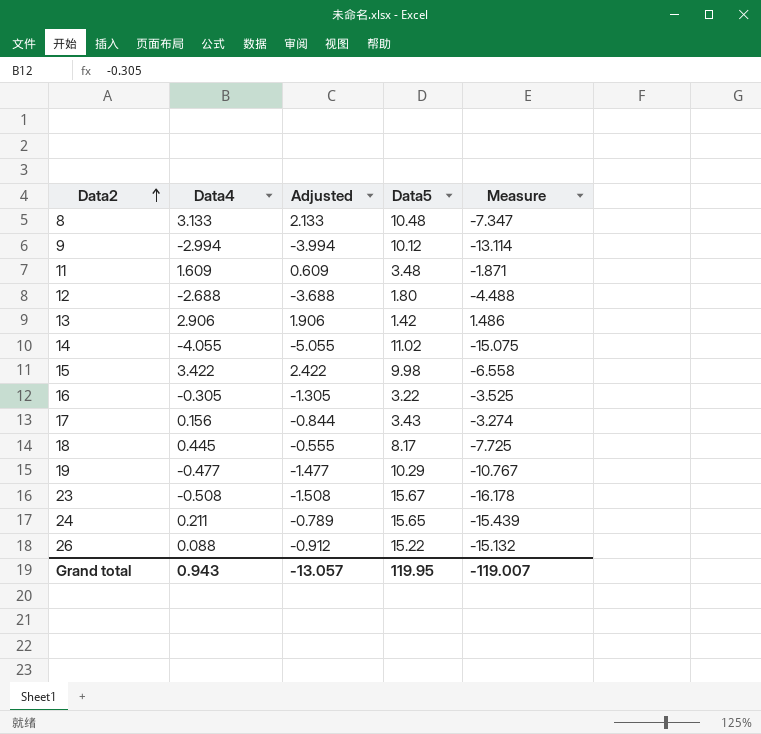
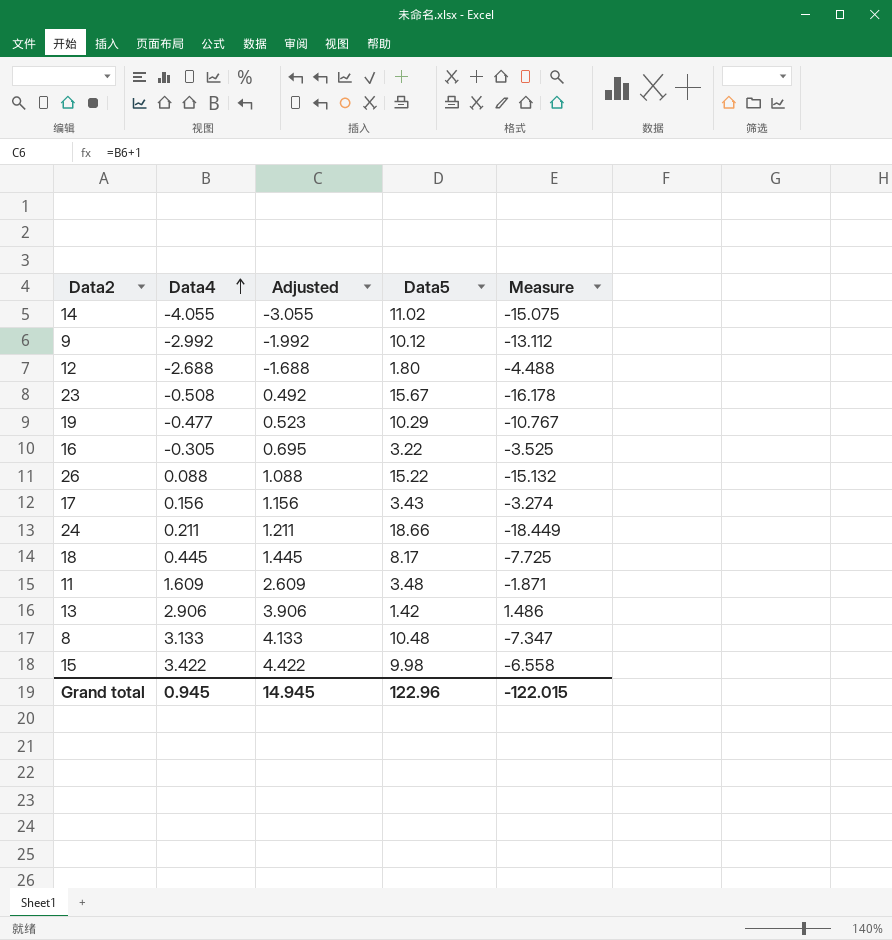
row order: Data2 ascending -> Data4 ascending
column Adjusted | formula: [Data4] - 1 -> [Data4] + 1
9 | Data4: -2.994 -> -2.992
9 | Measure: -13.114 -> -13.112
24 | Data5: 15.65 -> 18.66
24 | Measure: -15.439 -> -18.449
Grand total | Data4: 0.943 -> 0.945
Grand total | Adjusted: -13.057 -> 14.945
Grand total | Data5: 119.95 -> 122.96
Grand total | Measure: -119.007 -> -122.015

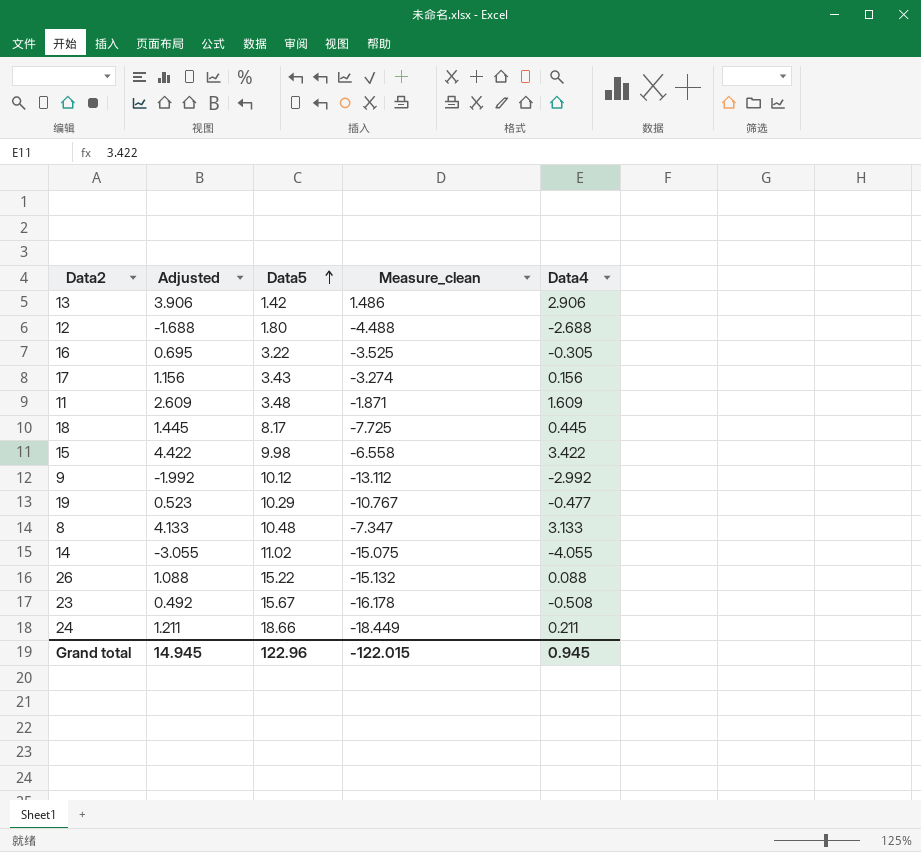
row order: Data4 ascending -> Data5 ascending
column name: Measure -> Measure_clean
column Data4 | position: 2 -> 5

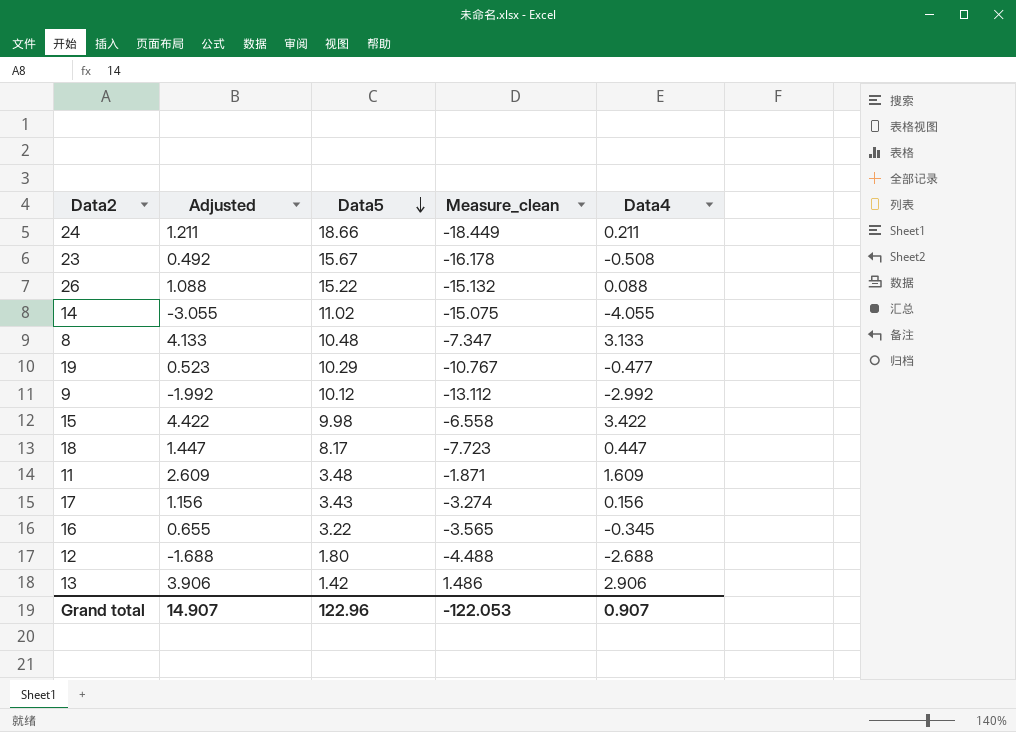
row order: Data5 ascending -> Data5 descending
18 | Adjusted: 1.445 -> 1.447
18 | Measure_clean: -7.725 -> -7.723
18 | Data4: 0.445 -> 0.447
16 | Adjusted: 0.695 -> 0.655
16 | Measure_clean: -3.525 -> -3.565
16 | Data4: -0.305 -> -0.345
Grand total | Adjusted: 14.945 -> 14.907
Grand total | Measure_clean: -122.015 -> -122.053
Grand total | Data4: 0.945 -> 0.907

